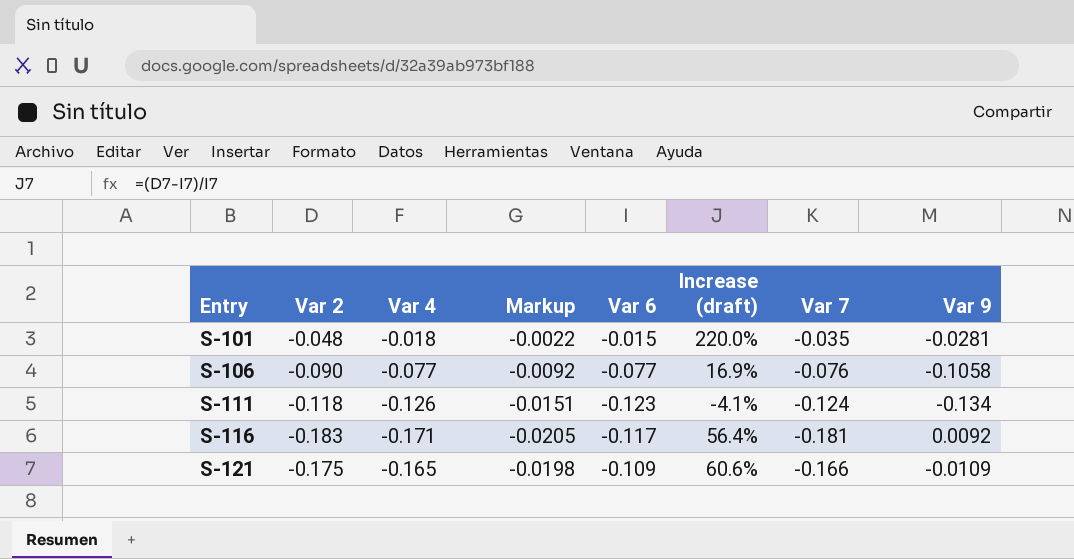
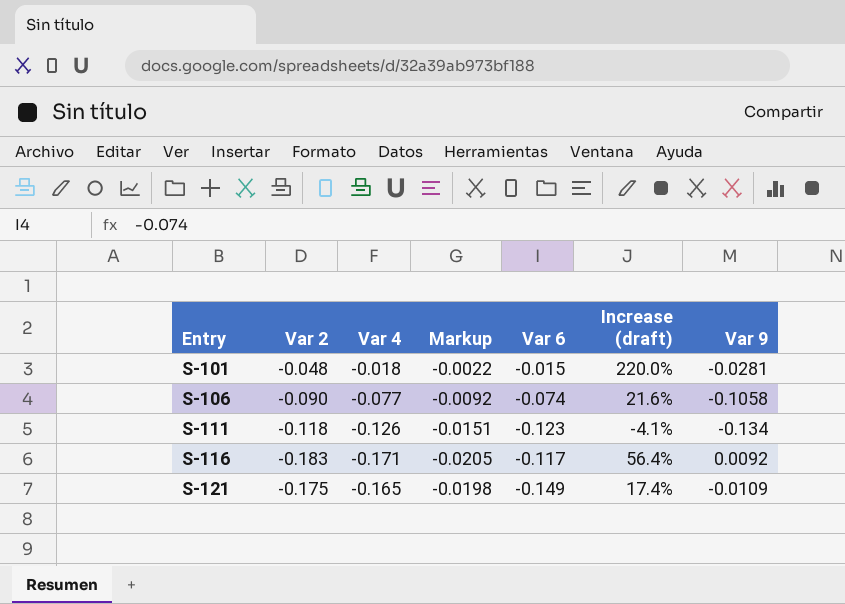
column Var 7 | position: 7 -> none
S-106 | Var 6: -0.077 -> -0.074
S-106 | Increase (draft): 16.9% -> 21.6%
S-121 | Var 6: -0.109 -> -0.149
S-121 | Increase (draft): 60.6% -> 17.4%

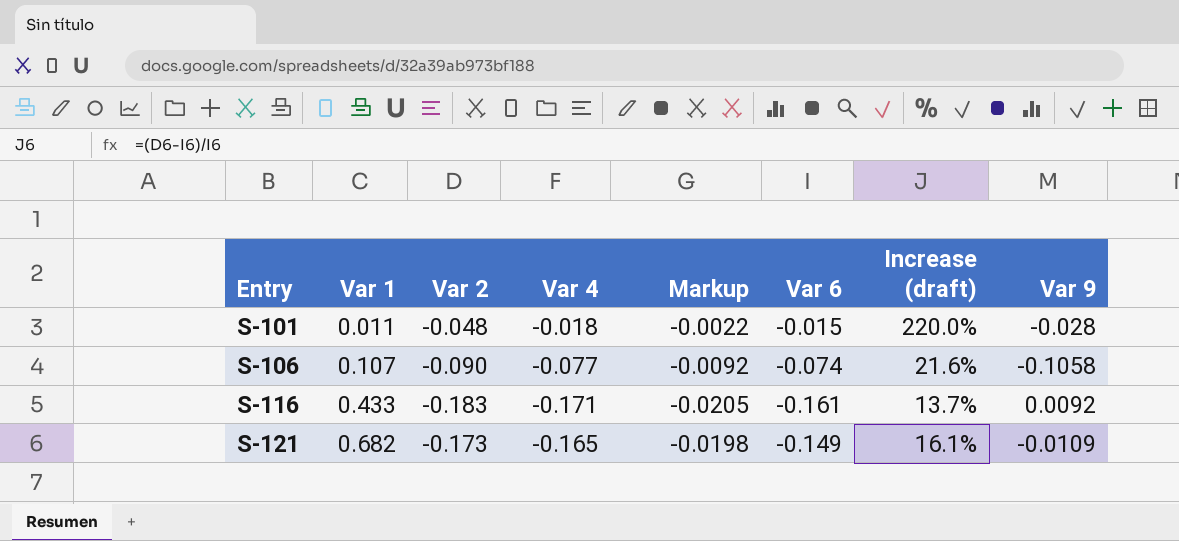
column Var 1 | position: none -> 2
row S-111: -0.118 | -0.126 | -0.0151 | -0.123 | -4.1% | -0.134 -> none
S-101 | Var 9: -0.0281 -> -0.028
S-116 | Var 6: -0.117 -> -0.161
S-116 | Increase (draft): 56.4% -> 13.7%
S-121 | Var 2: -0.175 -> -0.173
S-121 | Increase (draft): 17.4% -> 16.1%

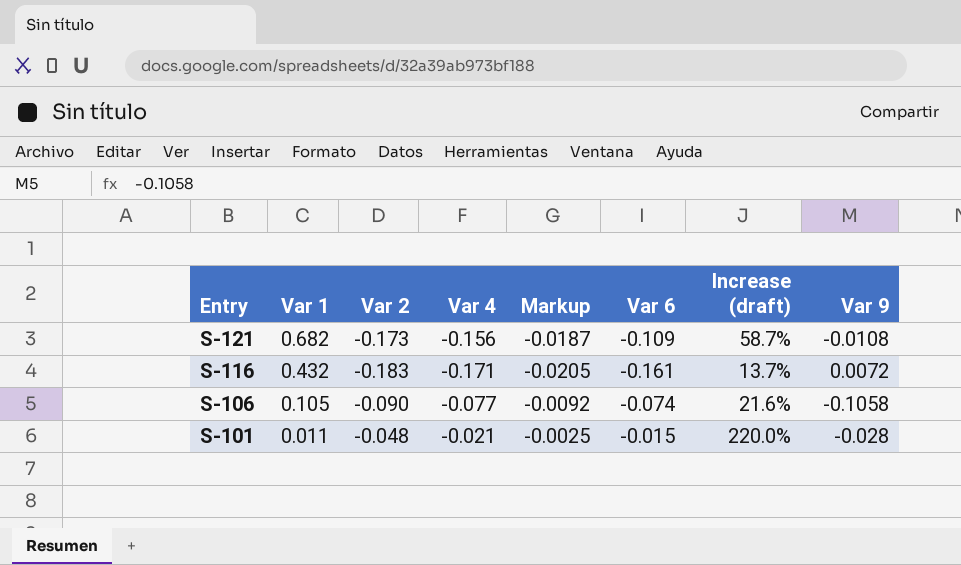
row order: Entry ascending -> Entry descending
S-121 | Var 4: -0.165 -> -0.156
S-121 | Markup: -0.0198 -> -0.0187
S-121 | Var 6: -0.149 -> -0.109
S-121 | Increase (draft): 16.1% -> 58.7%
S-121 | Var 9: -0.0109 -> -0.0108
S-116 | Var 1: 0.433 -> 0.432
S-116 | Var 9: 0.0092 -> 0.0072
S-106 | Var 1: 0.107 -> 0.105
S-101 | Var 4: -0.018 -> -0.021
S-101 | Markup: -0.0022 -> -0.0025

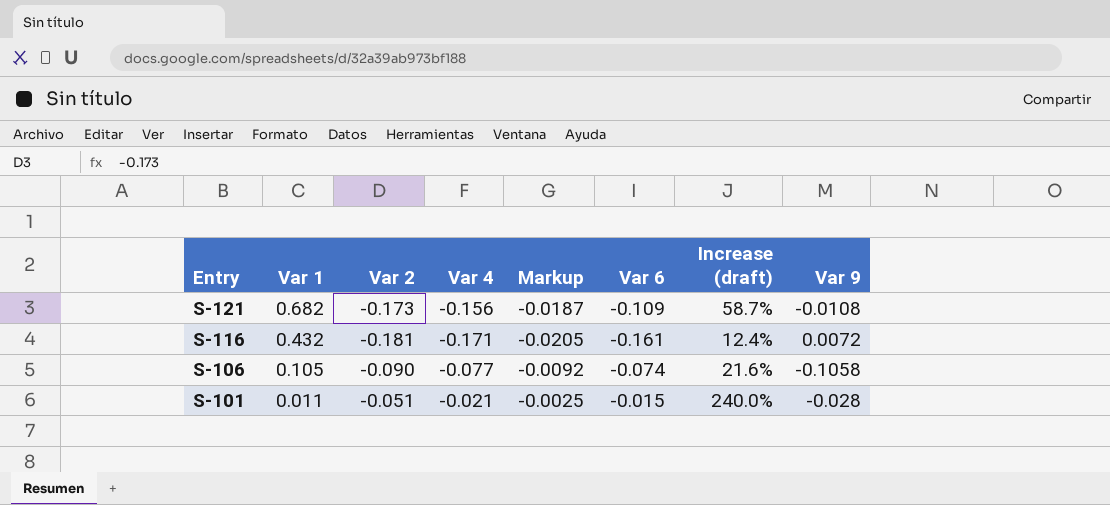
S-116 | Var 2: -0.183 -> -0.181
S-116 | Increase (draft): 13.7% -> 12.4%
S-101 | Var 2: -0.048 -> -0.051
S-101 | Increase (draft): 220.0% -> 240.0%

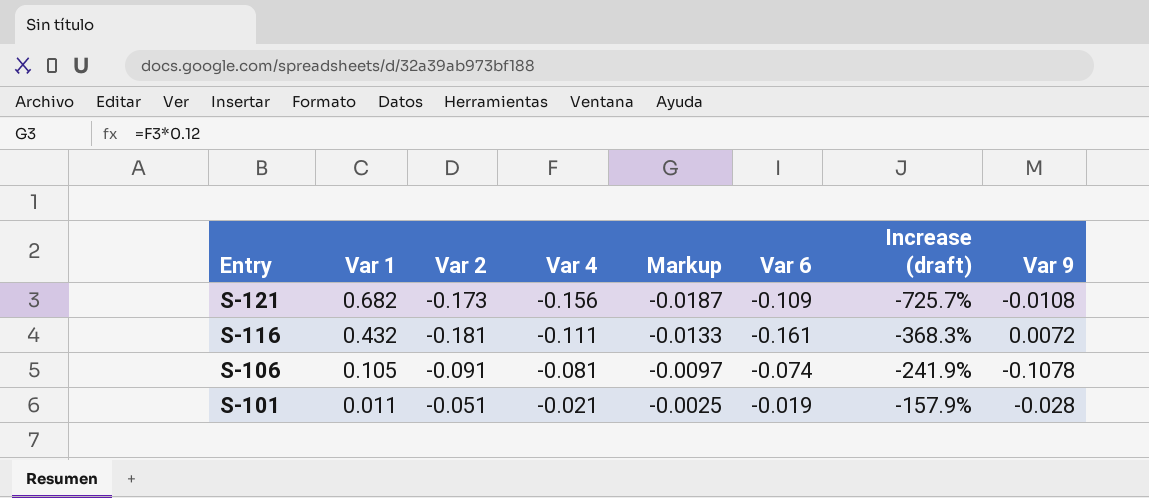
column Increase (draft) | formula: ([Var 2] - [Var 6]) / [Var 6] -> ([Var 1] - [Var 6]) / [Var 6]
S-116 | Var 4: -0.171 -> -0.111
S-116 | Markup: -0.0205 -> -0.0133
S-106 | Var 2: -0.090 -> -0.091
S-106 | Var 4: -0.077 -> -0.081
S-106 | Markup: -0.0092 -> -0.0097
S-106 | Var 9: -0.1058 -> -0.1078
S-101 | Var 6: -0.015 -> -0.019

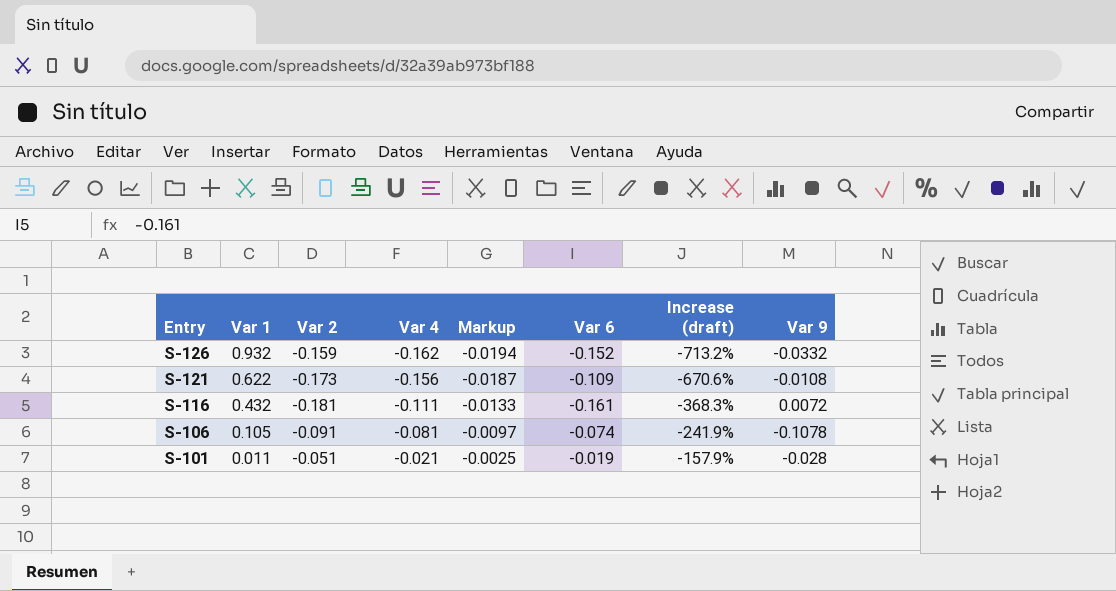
row S-126: none -> 0.932 | -0.159 | -0.162 | -0.0194 | -0.152 | -713.2% | -0.0332
S-121 | Var 1: 0.682 -> 0.622
S-121 | Increase (draft): -725.7% -> -670.6%

